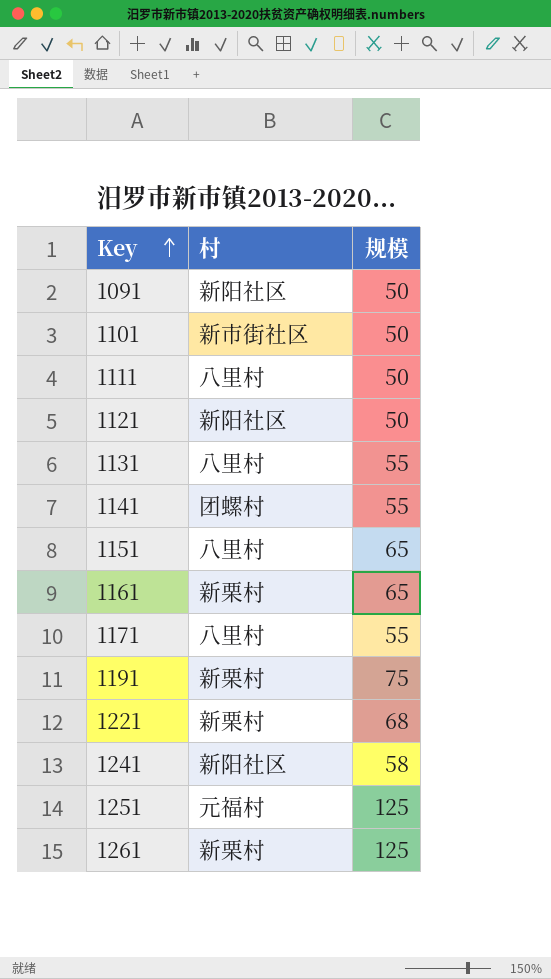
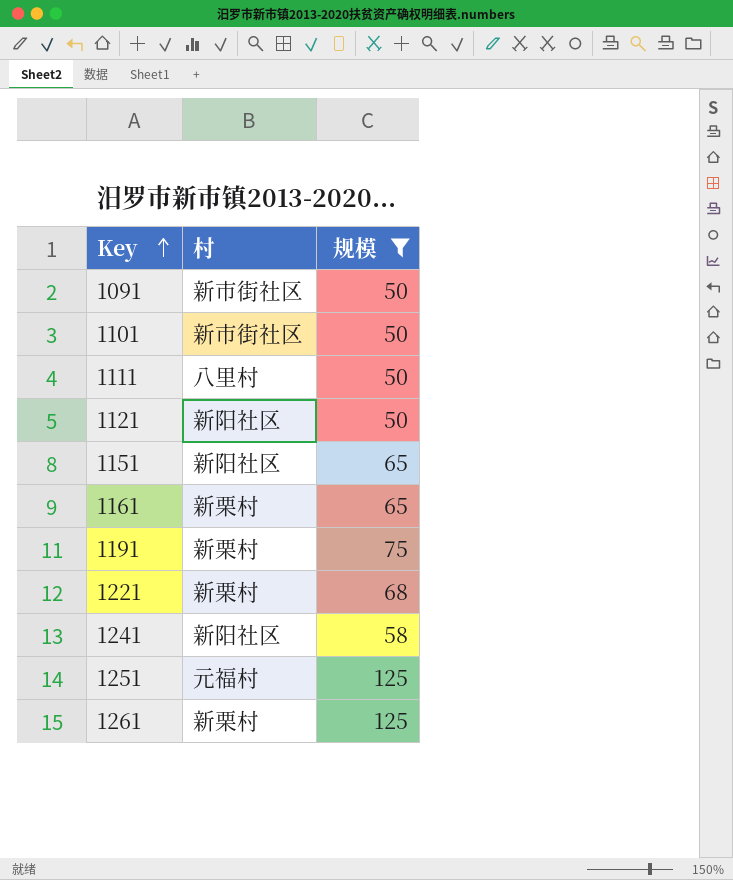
filter: none -> 规模 != 55
1091 | 村: 新阳社区 -> 新市街社区
1151 | 村: 八里村 -> 新阳社区

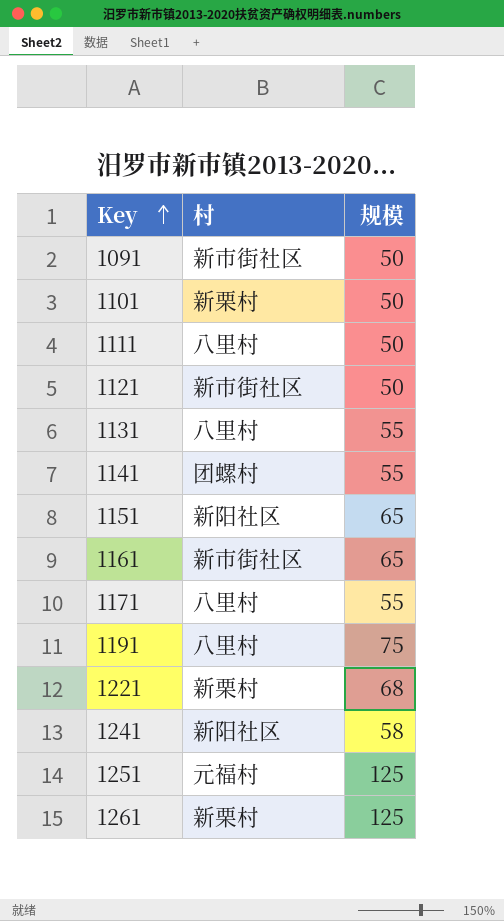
filter: 规模 != 55 -> none
1101 | 村: 新市街社区 -> 新栗村
1121 | 村: 新阳社区 -> 新市街社区
1161 | 村: 新栗村 -> 新市街社区
1191 | 村: 新栗村 -> 八里村

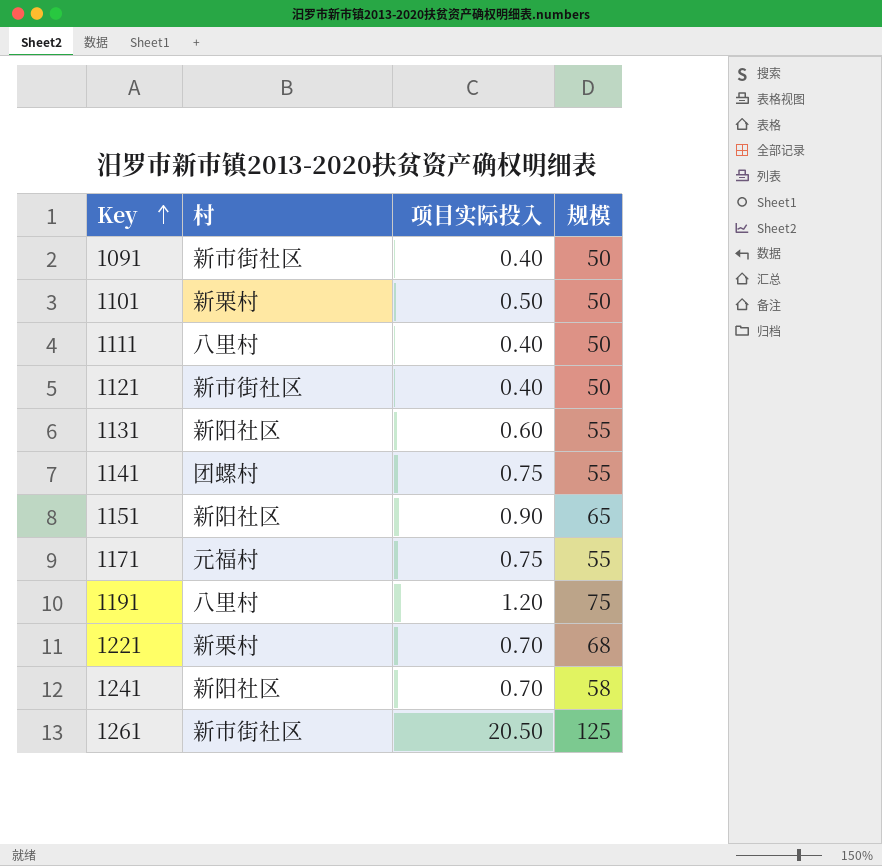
column 项目实际投入 | position: none -> 3
row 1161: 新市街社区 | 65 -> none
row 1251: 元福村 | 125 -> none
1131 | 村: 八里村 -> 新阳社区
1171 | 村: 八里村 -> 元福村
1261 | 村: 新栗村 -> 新市街社区

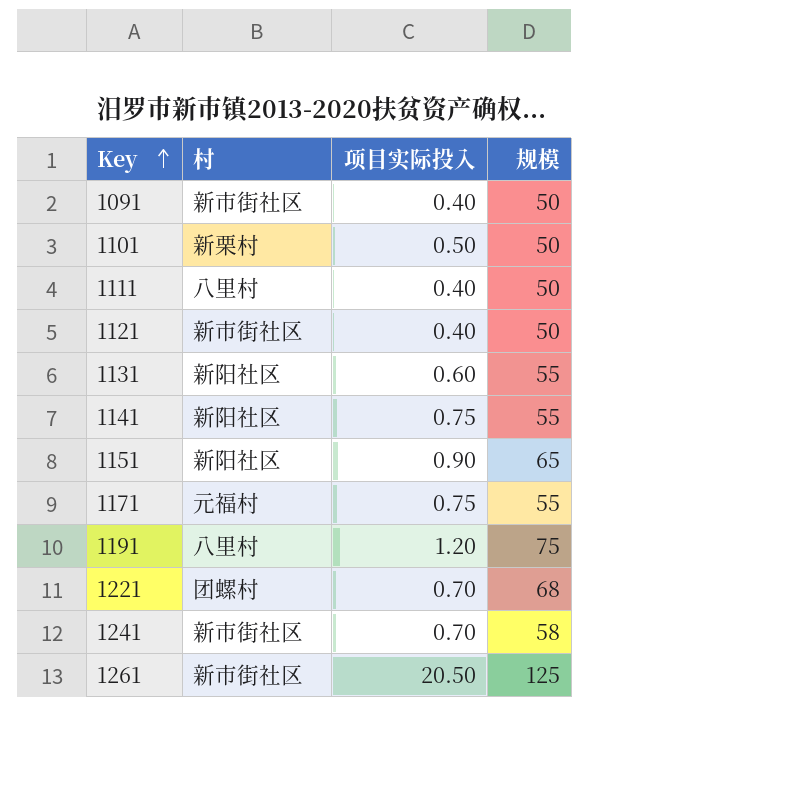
1141 | 村: 团螺村 -> 新阳社区
1221 | 村: 新栗村 -> 团螺村
1241 | 村: 新阳社区 -> 新市街社区

